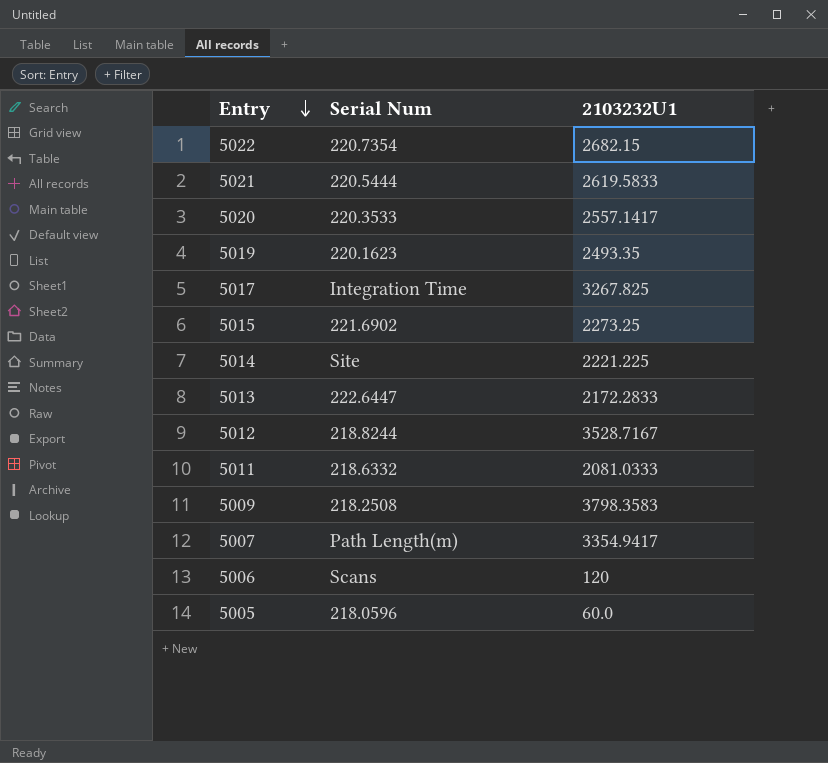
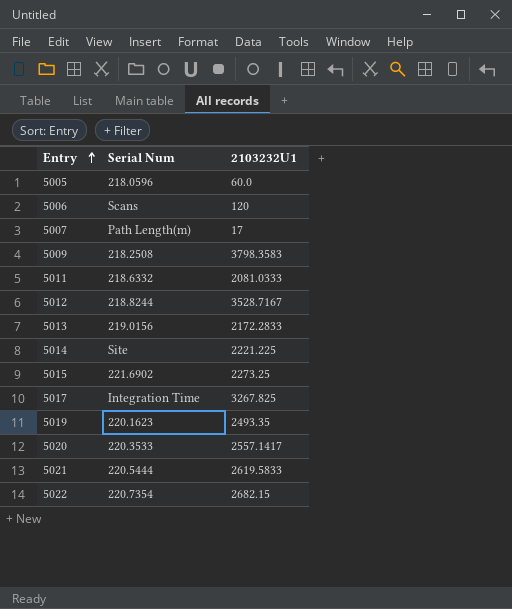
row order: Entry descending -> Entry ascending
5007 | 2103232U1: 3354.9417 -> 17
5013 | Serial Num: 222.6447 -> 219.0156

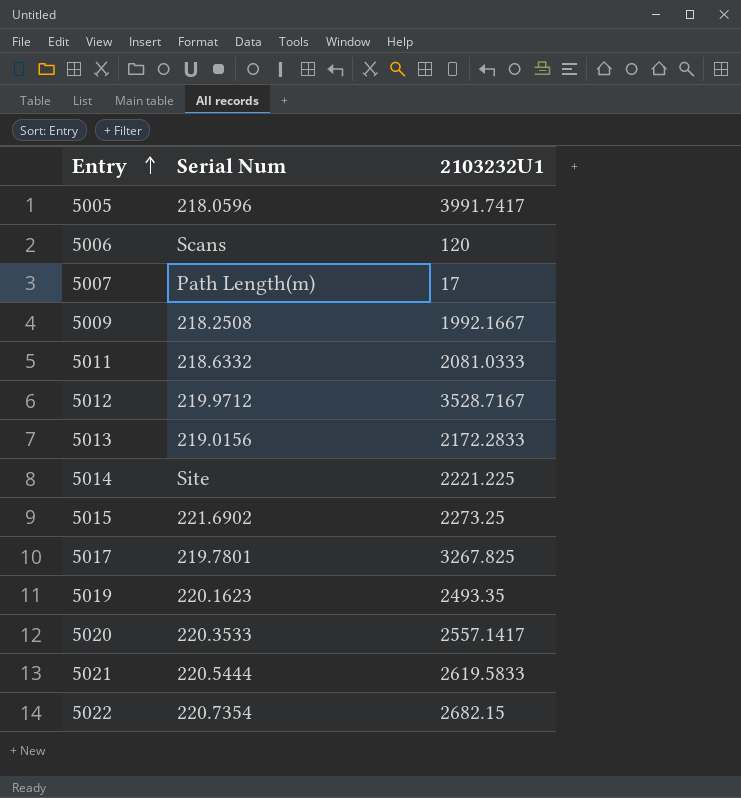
5005 | 2103232U1: 60.0 -> 3991.7417
5009 | 2103232U1: 3798.3583 -> 1992.1667
5012 | Serial Num: 218.8244 -> 219.9712
5017 | Serial Num: Integration Time -> 219.7801

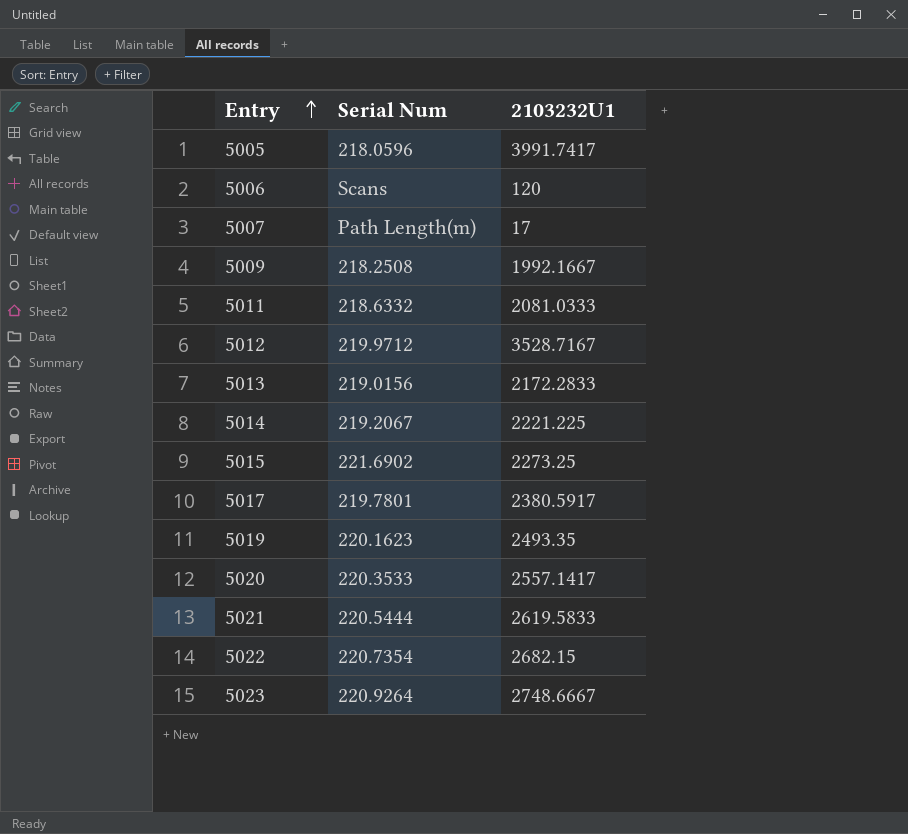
5014 | Serial Num: Site -> 219.2067
5017 | 2103232U1: 3267.825 -> 2380.5917
row 5023: none -> 220.9264 | 2748.6667

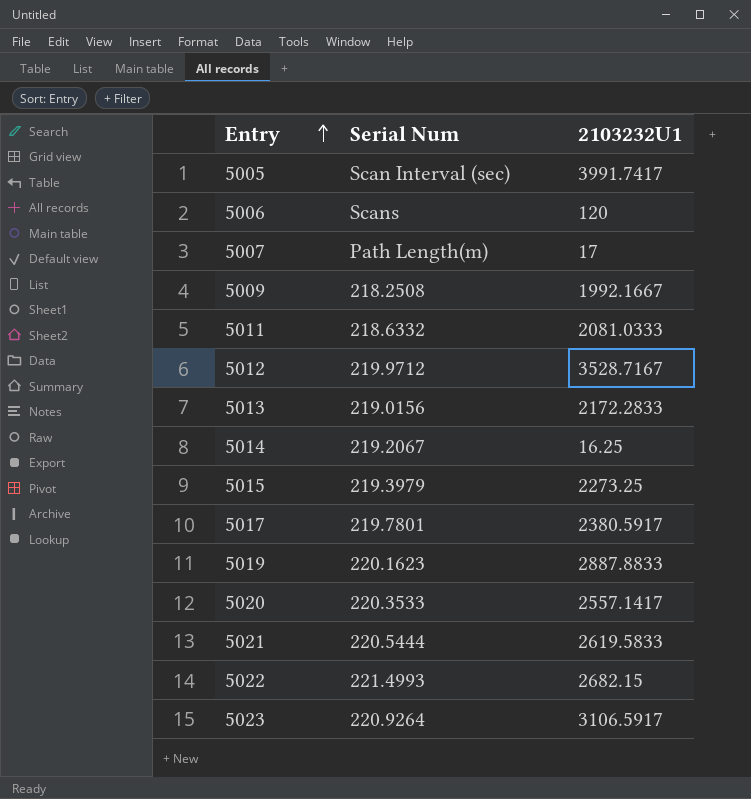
5005 | Serial Num: 218.0596 -> Scan Interval (sec)
5014 | 2103232U1: 2221.225 -> 16.25
5015 | Serial Num: 221.6902 -> 219.3979
5019 | 2103232U1: 2493.35 -> 2887.8833
5022 | Serial Num: 220.7354 -> 221.4993
5023 | 2103232U1: 2748.6667 -> 3106.5917

